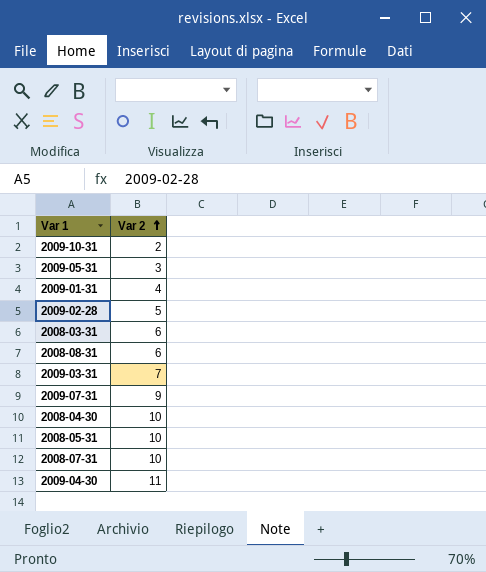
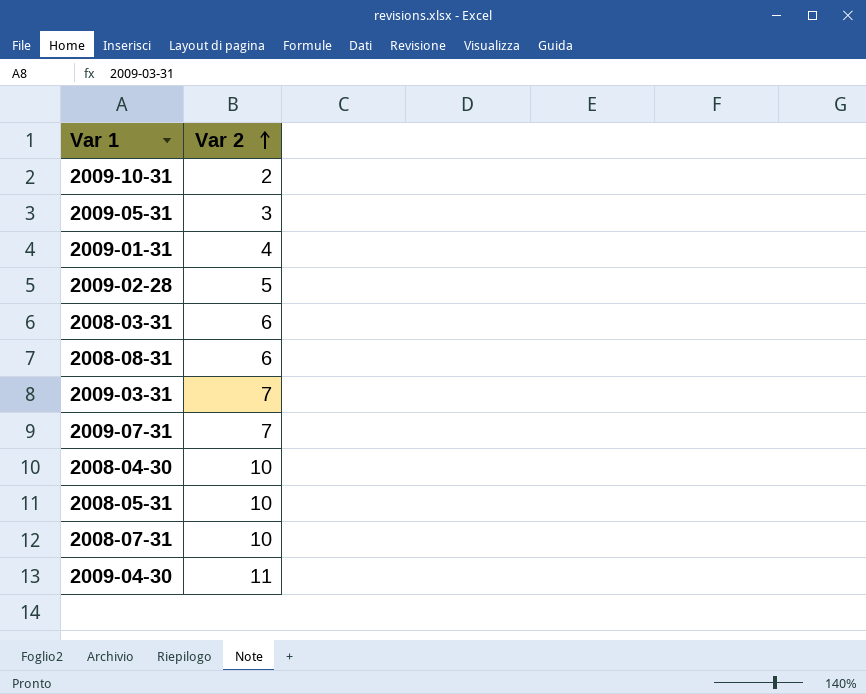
2009-07-31 | Var 2: 9 -> 7

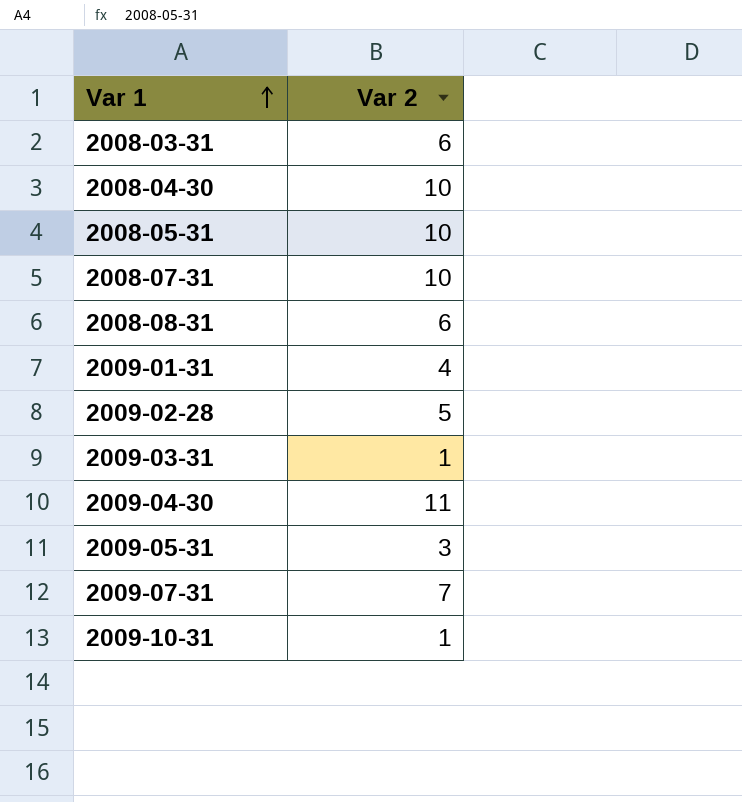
row order: Var 2 ascending -> Var 1 ascending
2009-03-31 | Var 2: 7 -> 1
2009-10-31 | Var 2: 2 -> 1

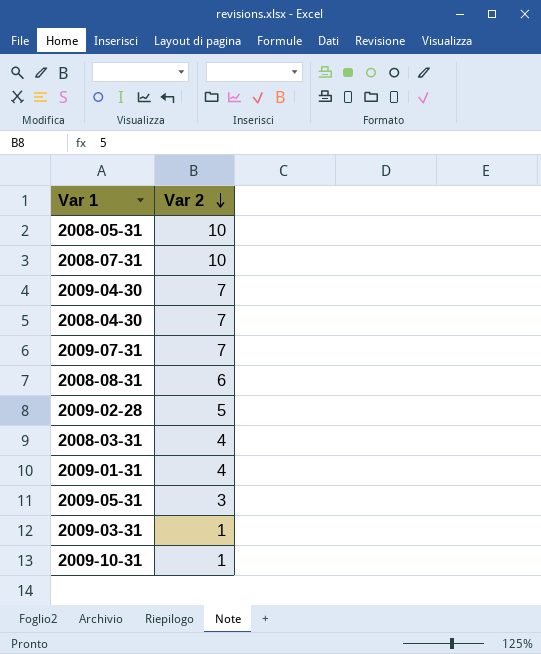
row order: Var 1 ascending -> Var 2 descending
2009-04-30 | Var 2: 11 -> 7
2008-04-30 | Var 2: 10 -> 7
2008-03-31 | Var 2: 6 -> 4

